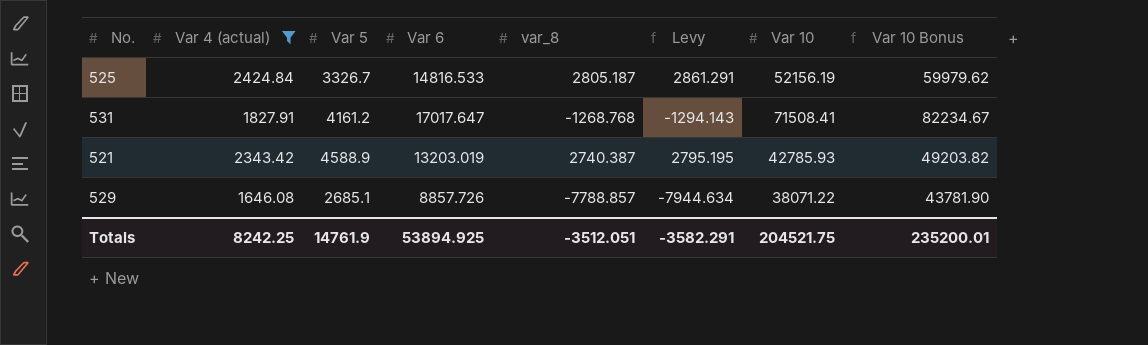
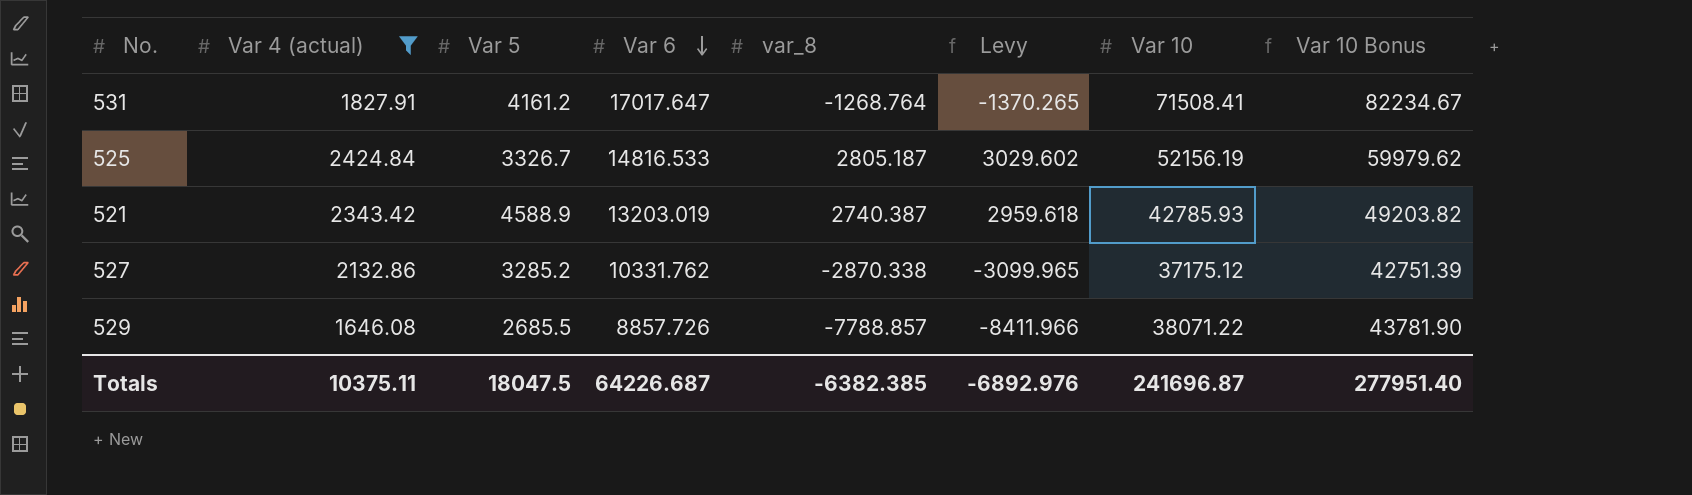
row order: none -> Var 6 descending
column Levy | formula: [var_8] * 1.02 -> [var_8] * 1.08
531 | var_8: -1268.768 -> -1268.764
row 527: none -> 2132.86 | 3285.2 | 10331.762 | -2870.338 | -3099.965 | 37175.12 | 42751.39
529 | Var 5: 2685.1 -> 2685.5
Totals | Var 4 (actual): 8242.25 -> 10375.11
Totals | Var 5: 14761.9 -> 18047.5
Totals | Var 6: 53894.925 -> 64226.687
Totals | var_8: -3512.051 -> -6382.385
Totals | Levy: -3582.291 -> -6892.976
Totals | Var 10: 204521.75 -> 241696.87
Totals | Var 10 Bonus: 235200.01 -> 277951.40

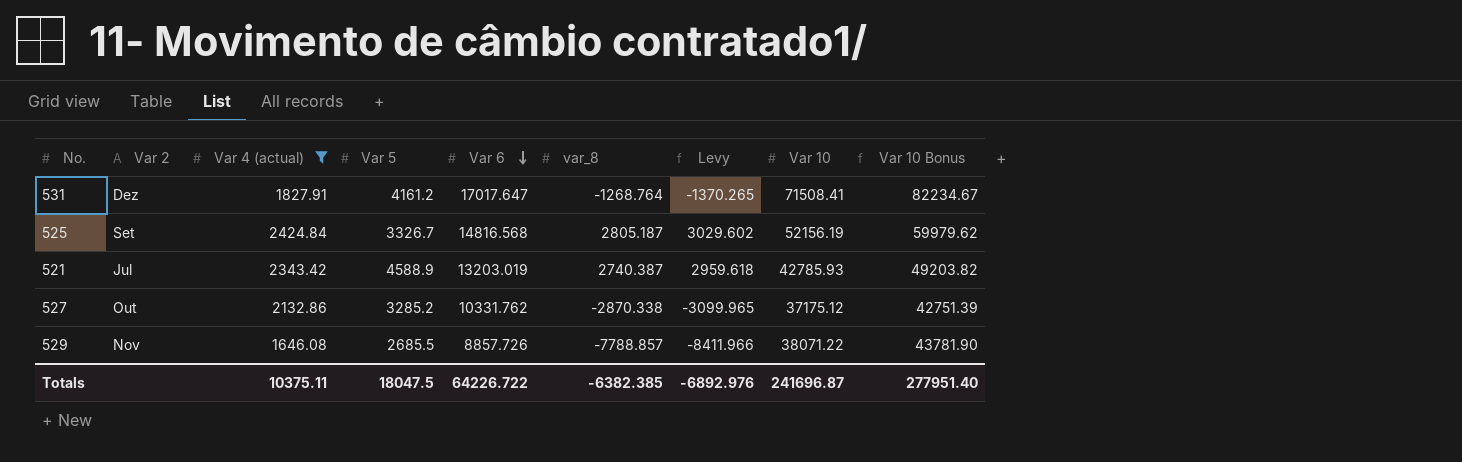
column Var 2 | position: none -> 2
525 | Var 6: 14816.533 -> 14816.568
Totals | Var 6: 64226.687 -> 64226.722

